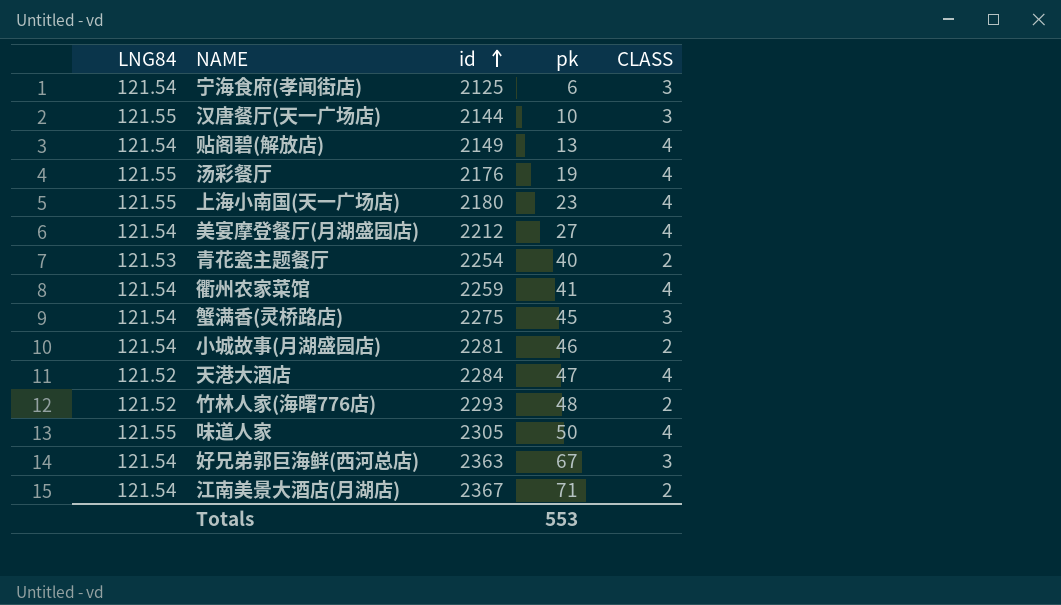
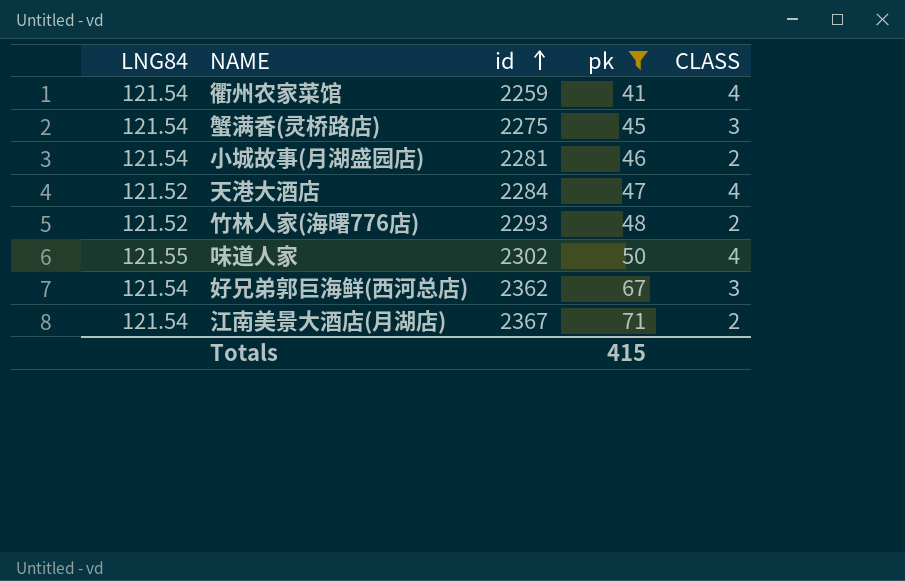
filter: none -> pk >= 41
味道人家 | id: 2305 -> 2302
好兄弟郭巨海鲜(西河总店) | id: 2363 -> 2362
Totals | pk: 553 -> 415

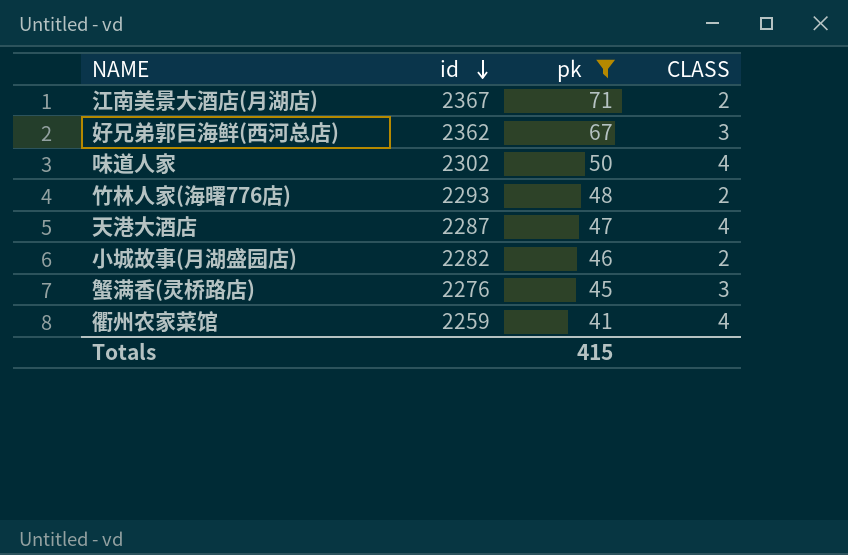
row order: id ascending -> id descending
column LNG84 | position: 1 -> none
天港大酒店 | id: 2284 -> 2287
小城故事(月湖盛园店) | id: 2281 -> 2282
蟹满香(灵桥路店) | id: 2275 -> 2276

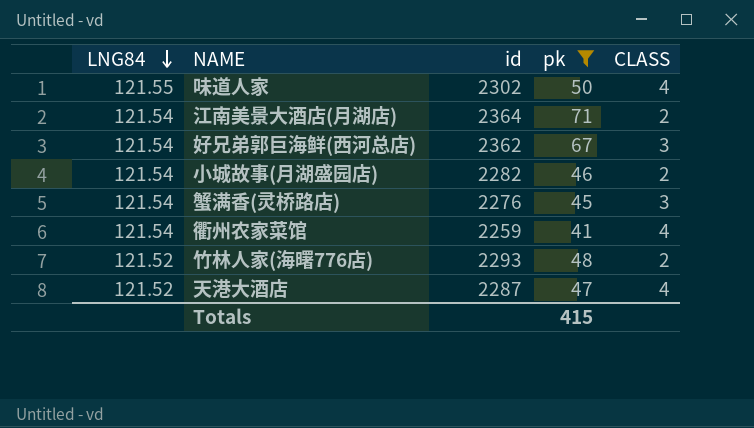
row order: id descending -> LNG84 descending
column LNG84 | position: none -> 1
江南美景大酒店(月湖店) | id: 2367 -> 2364

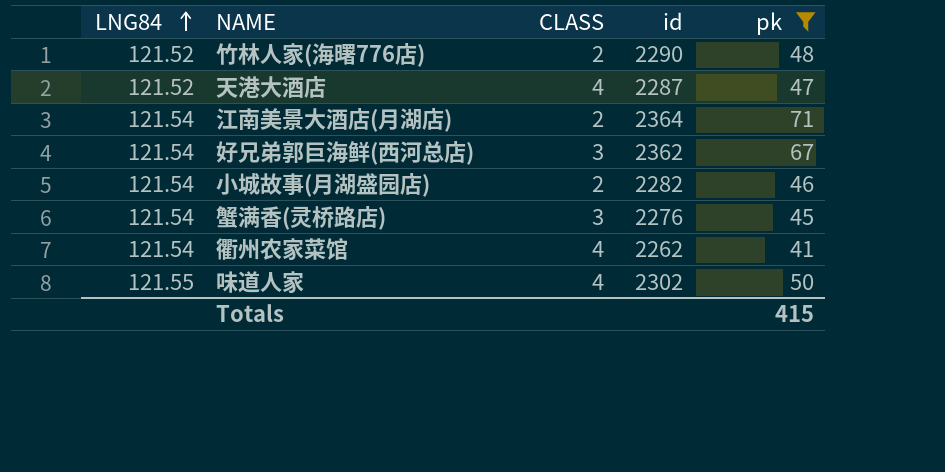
row order: LNG84 descending -> LNG84 ascending
column CLASS | position: 5 -> 3
竹林人家(海曙776店) | id: 2293 -> 2290
衢州农家菜馆 | id: 2259 -> 2262

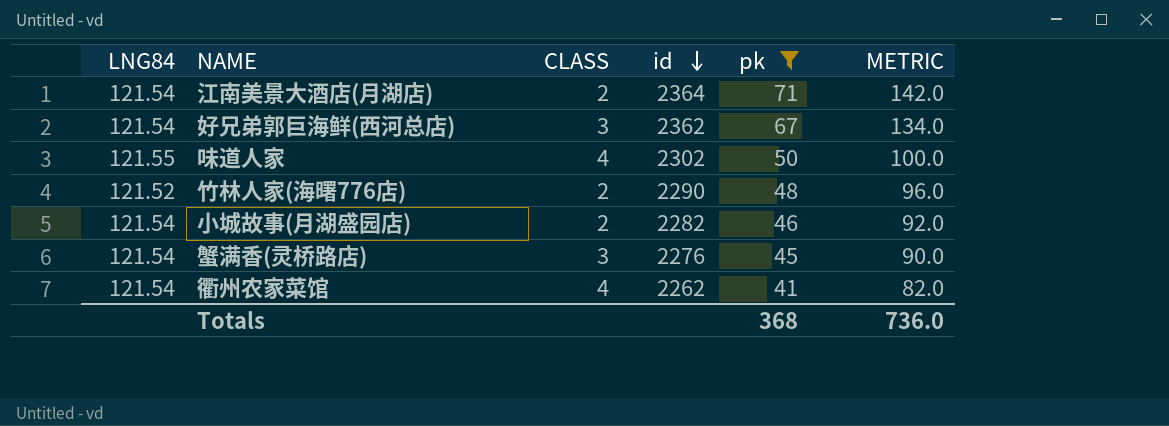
row order: LNG84 ascending -> id descending
column METRIC | formula: none -> [pk] * 2
row 天港大酒店: 121.52 | 4 | 2287 | 47 -> none
Totals | pk: 415 -> 368

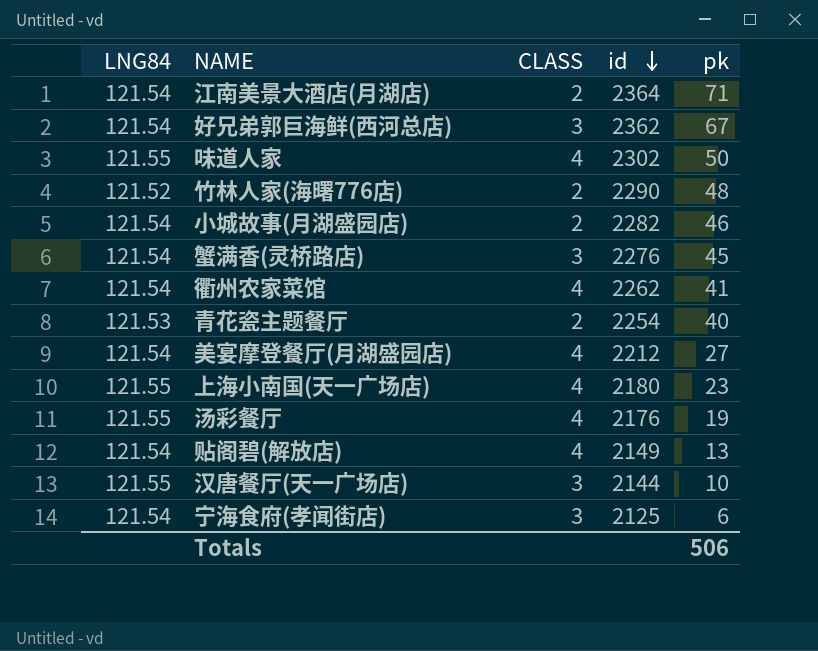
filter: pk >= 41 -> none
column METRIC | formula: [pk] * 2 -> none
Totals | pk: 368 -> 506

